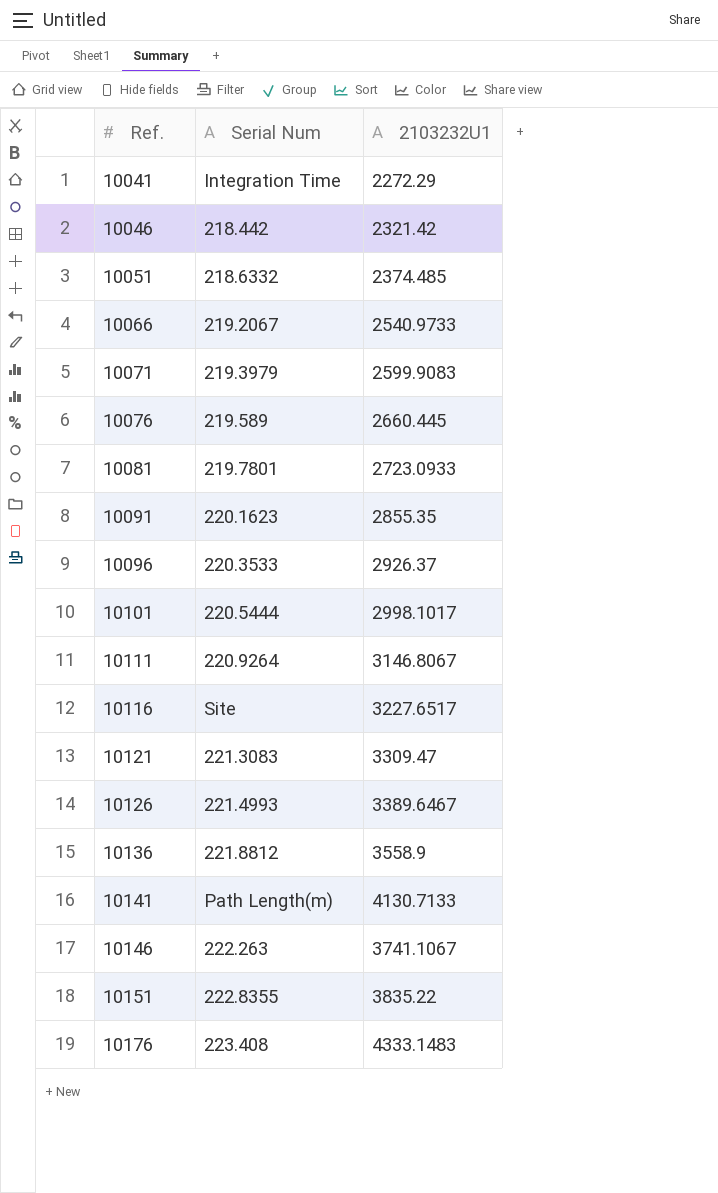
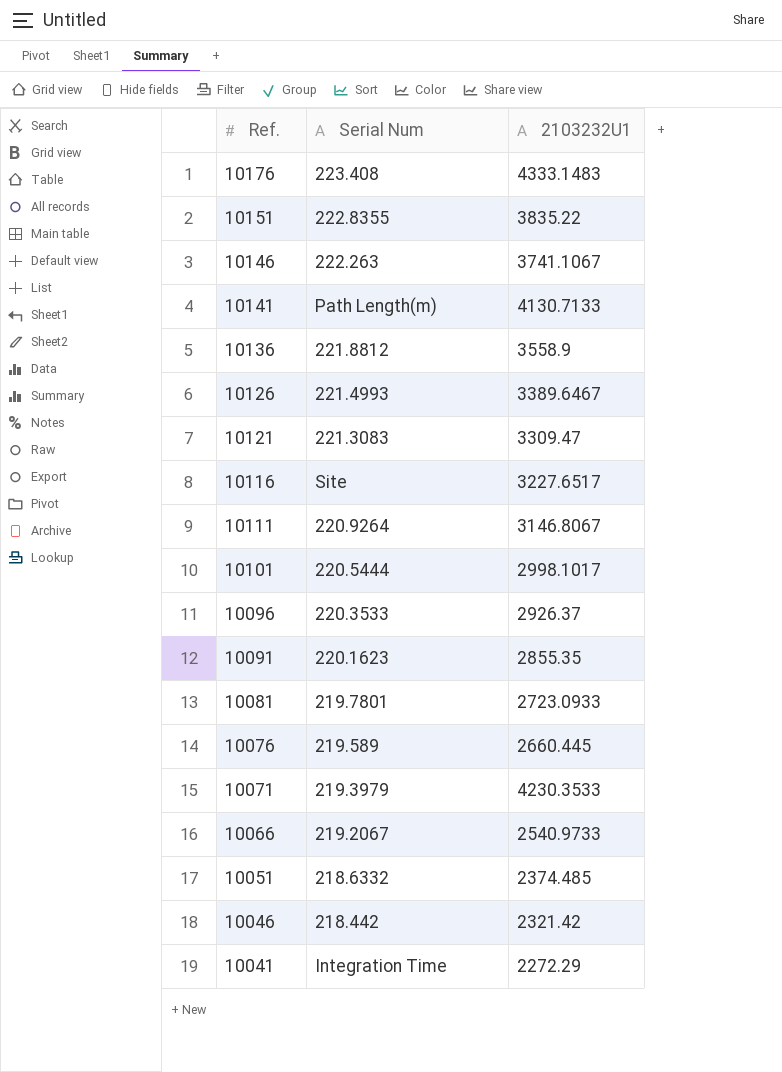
row order: Ref. ascending -> Ref. descending
10071 | 2103232U1: 2599.9083 -> 4230.3533

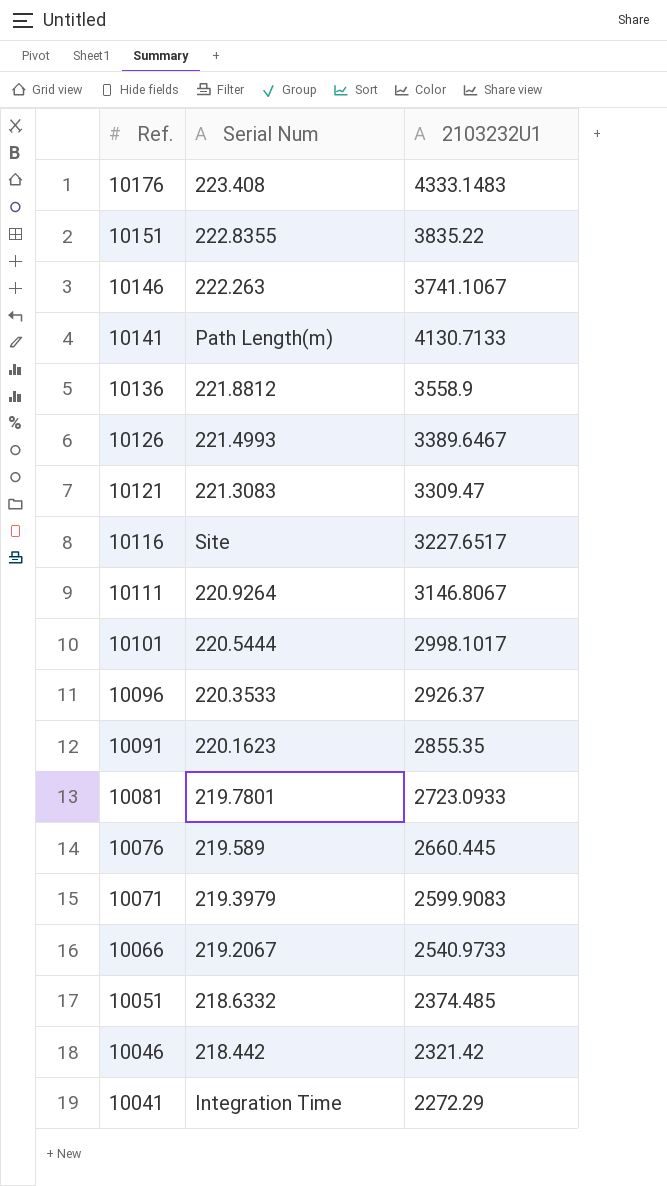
10071 | 2103232U1: 4230.3533 -> 2599.9083

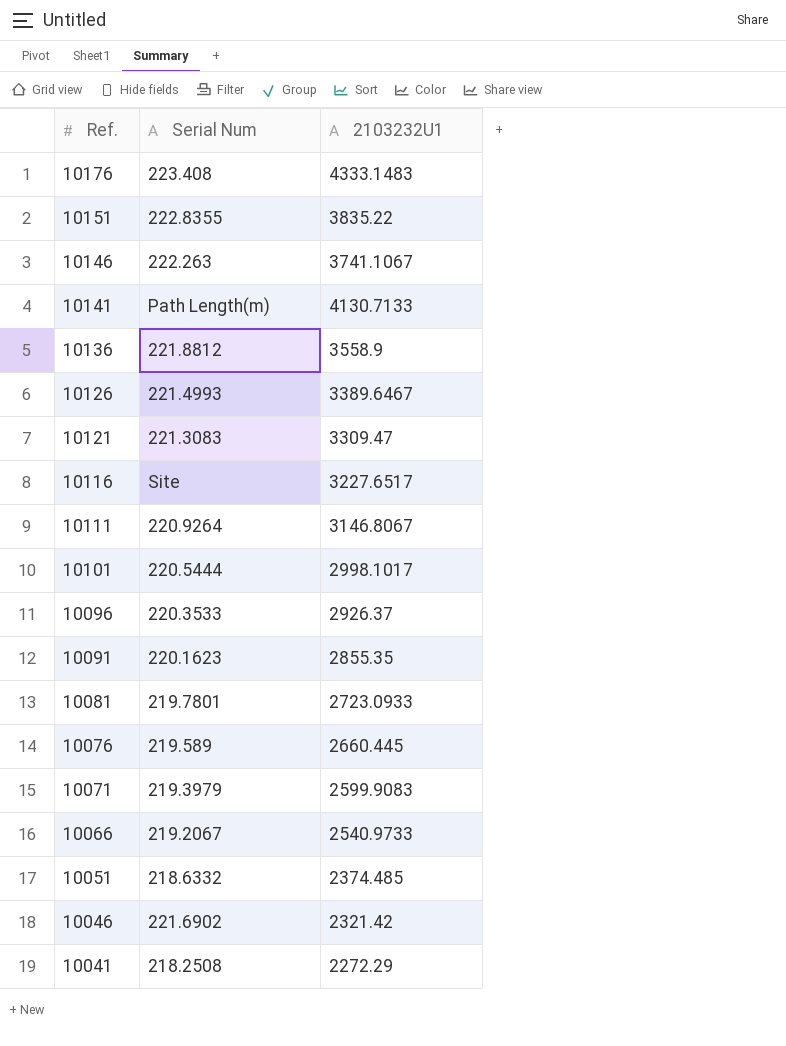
10046 | Serial Num: 218.442 -> 221.6902
10041 | Serial Num: Integration Time -> 218.2508

